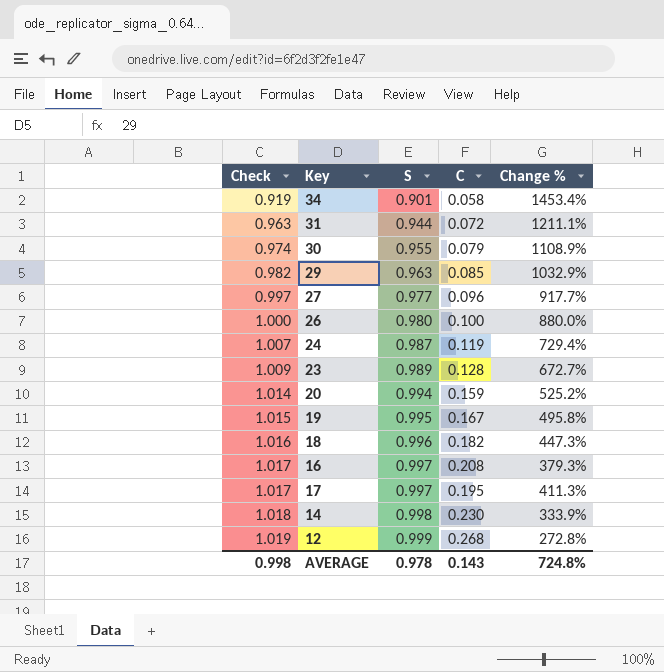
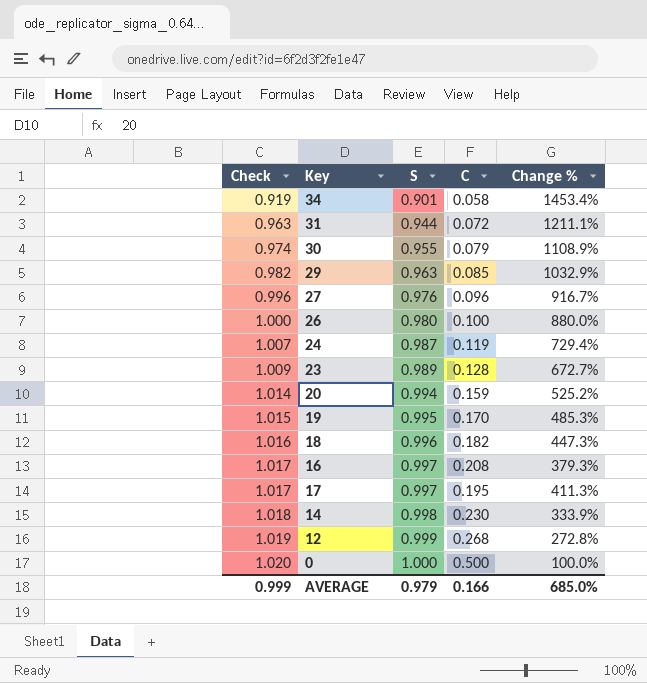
27 | Check: 0.997 -> 0.996
27 | S: 0.977 -> 0.976
27 | Change %: 917.7% -> 916.7%
19 | C: 0.167 -> 0.170
19 | Change %: 495.8% -> 485.3%
row 0: none -> 1.020 | 1.000 | 0.500 | 100.0%
AVERAGE | Check: 0.998 -> 0.999
AVERAGE | S: 0.978 -> 0.979
AVERAGE | C: 0.143 -> 0.166
AVERAGE | Change %: 724.8% -> 685.0%

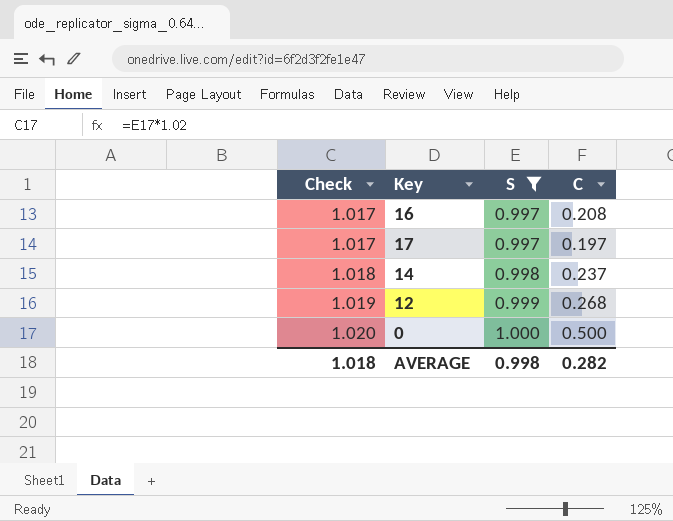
filter: none -> S >= 0.997
column Change % | formula: ([S] - [C]) / [C] -> none
17 | C: 0.195 -> 0.197
14 | C: 0.230 -> 0.237
AVERAGE | Check: 0.999 -> 1.018
AVERAGE | S: 0.979 -> 0.998
AVERAGE | C: 0.166 -> 0.282

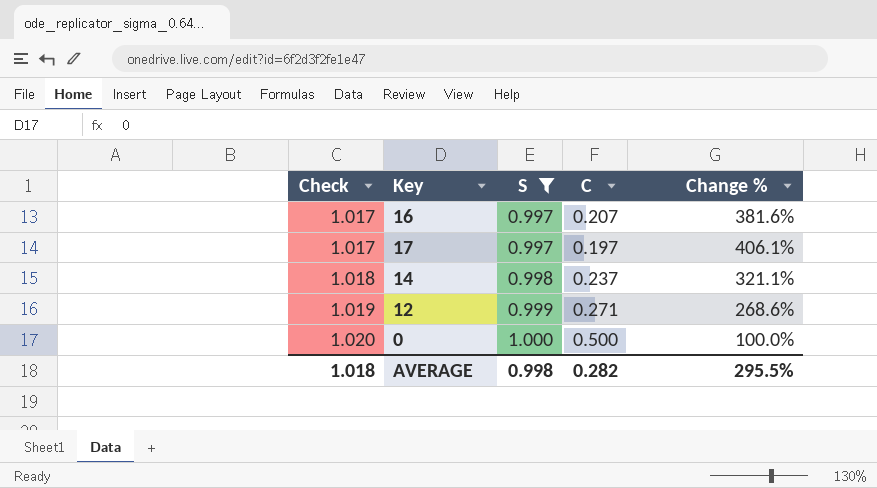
column Change % | formula: none -> ([S] - [C]) / [C]
16 | C: 0.208 -> 0.207
12 | C: 0.268 -> 0.271

